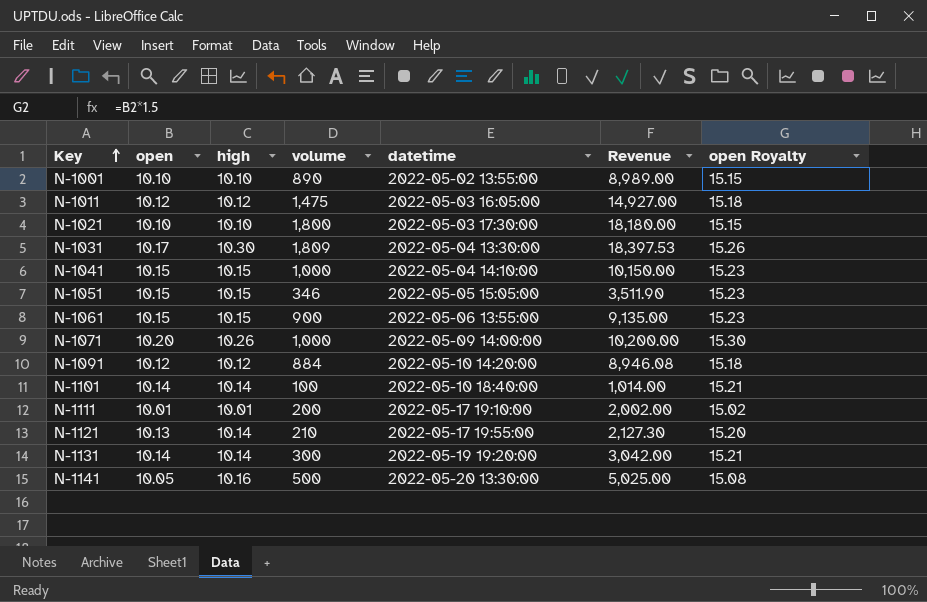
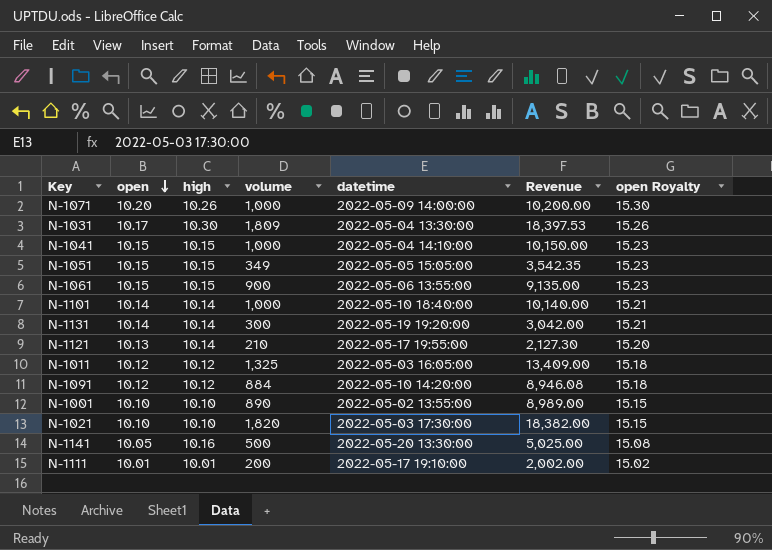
row order: Key ascending -> open descending
N-1051 | volume: 346 -> 349
N-1051 | Revenue: 3,511.90 -> 3,542.35
N-1101 | volume: 100 -> 1,000
N-1101 | Revenue: 1,014.00 -> 10,140.00
N-1011 | volume: 1,475 -> 1,325
N-1011 | Revenue: 14,927.00 -> 13,409.00
N-1021 | volume: 1,800 -> 1,820
N-1021 | Revenue: 18,180.00 -> 18,382.00

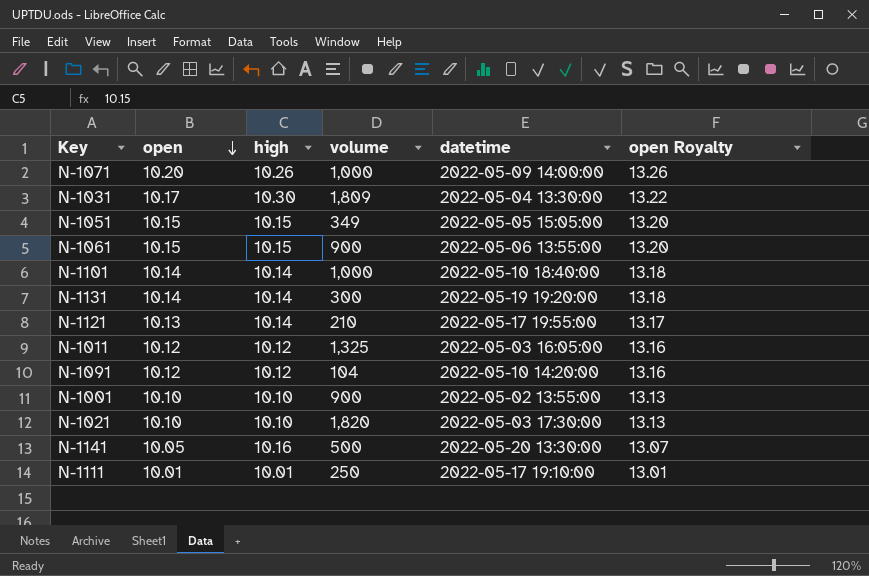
column Revenue | formula: [open] * [volume] -> none
column open Royalty | formula: [open] * 1.5 -> [open] * 1.3
row N-1041: 10.15 | 10.15 | 1,000 | 2022-05-04 14:10:00 | 10,150.00 | 15.23 -> none
N-1091 | volume: 884 -> 104
N-1001 | volume: 890 -> 900
N-1111 | volume: 200 -> 250

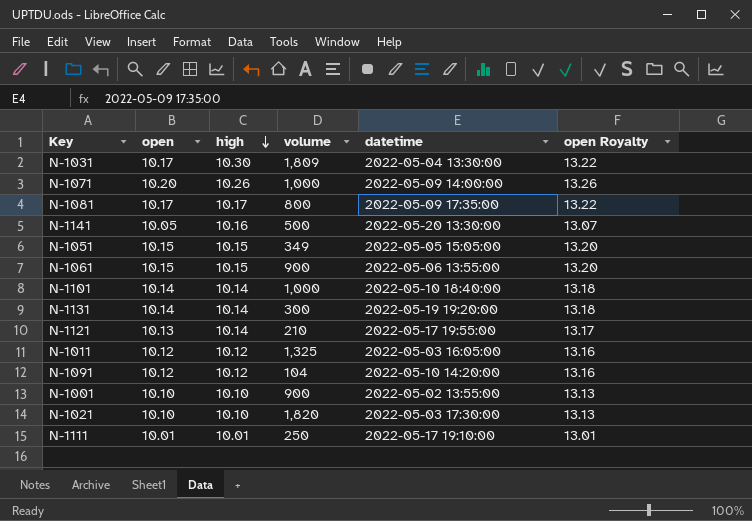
row order: open descending -> high descending
row N-1081: none -> 10.17 | 10.17 | 800 | 2022-05-09 17:35:00 | 13.22

